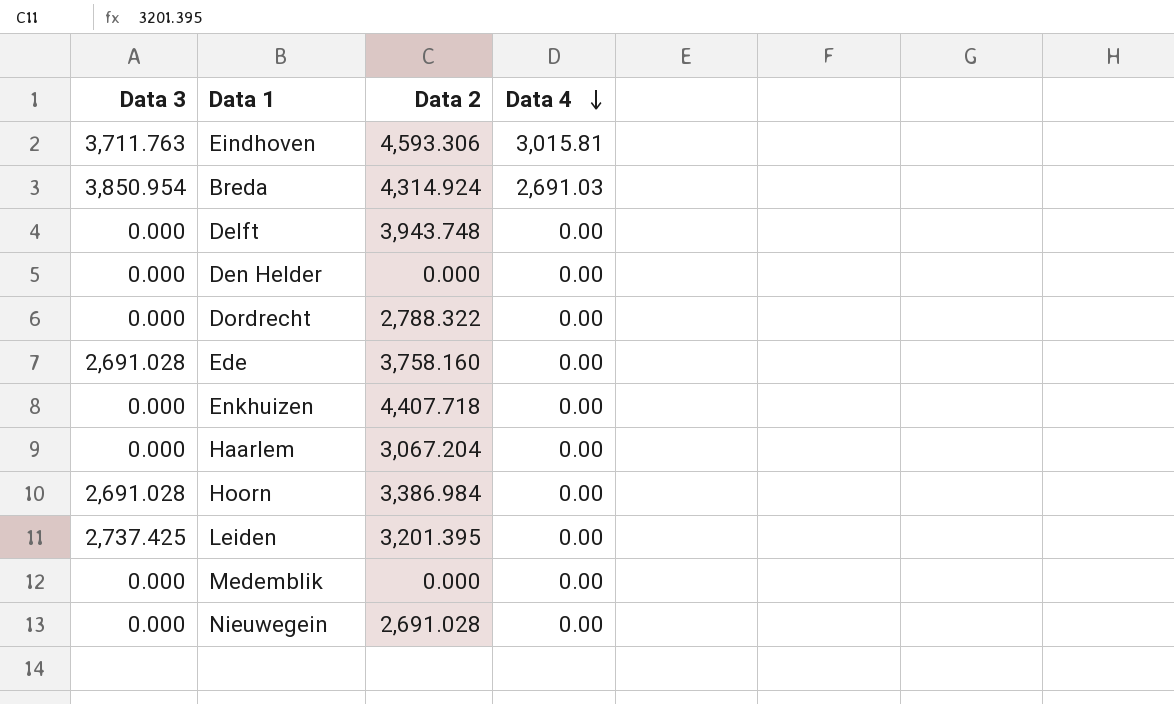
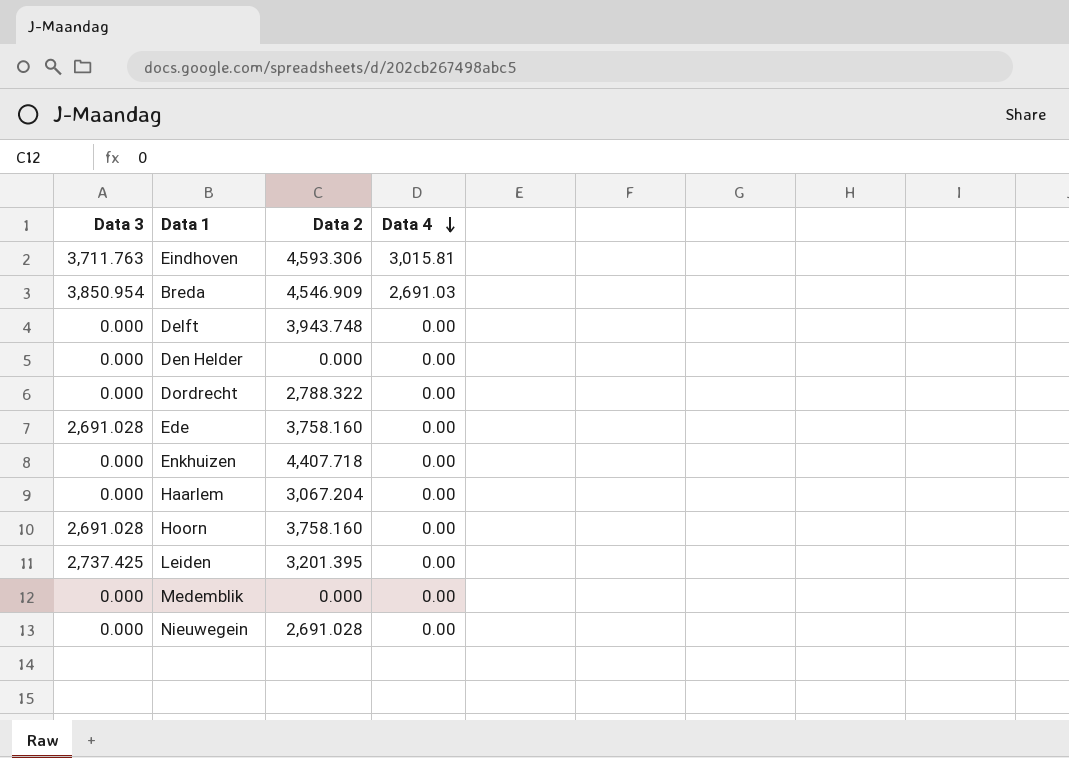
Breda | Data 2: 4,314.924 -> 4,546.909
Hoorn | Data 2: 3,386.984 -> 3,758.160

